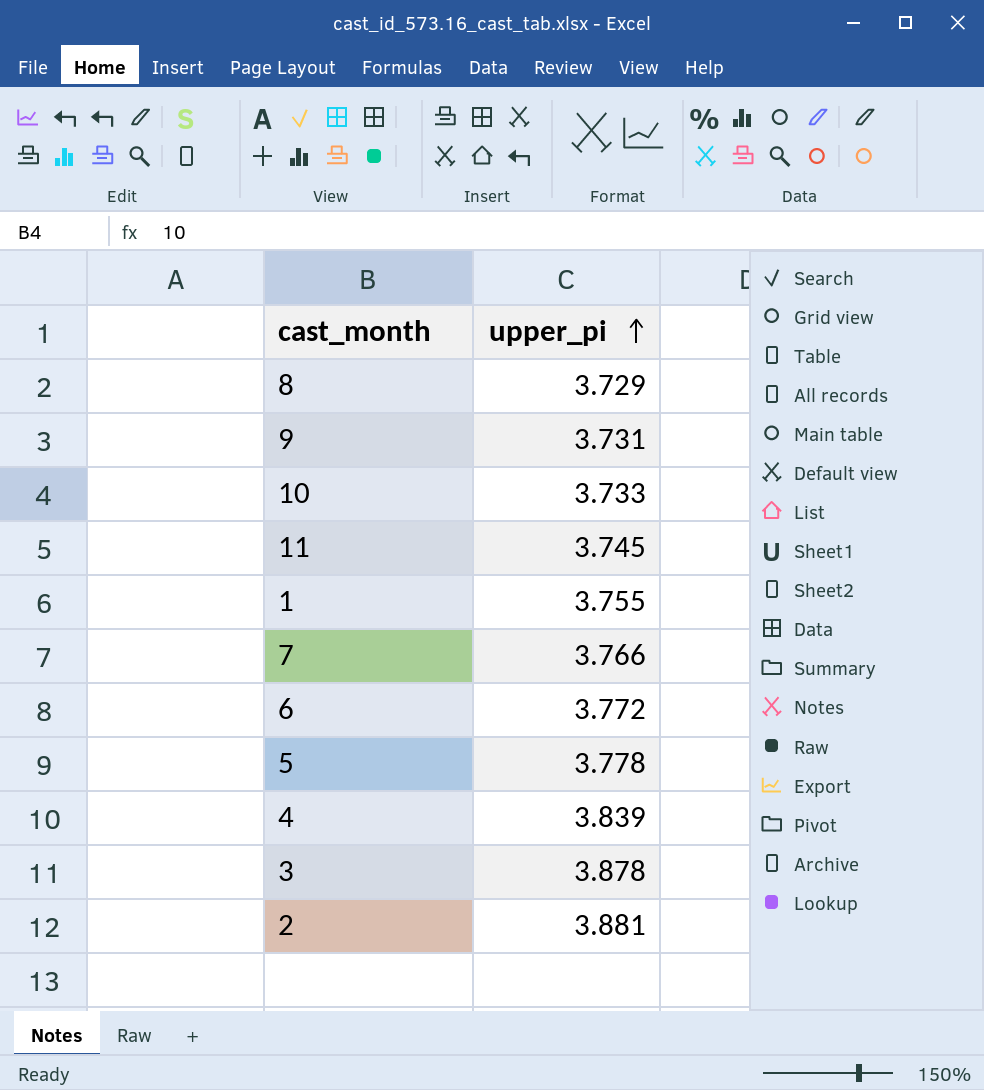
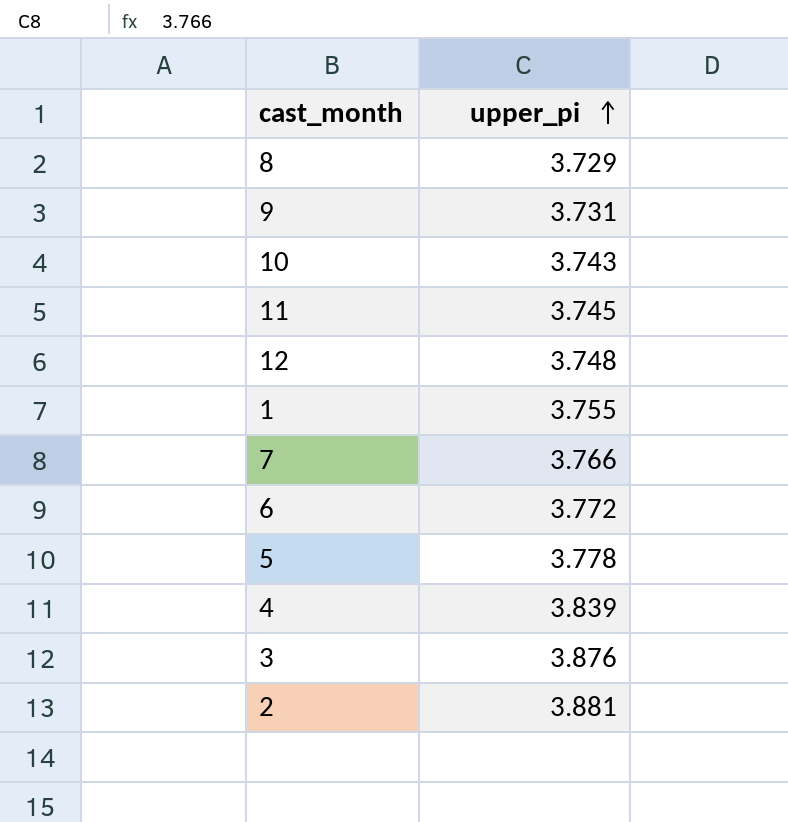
10 | upper_pi: 3.733 -> 3.743
row 12: none -> 3.748
3 | upper_pi: 3.878 -> 3.876

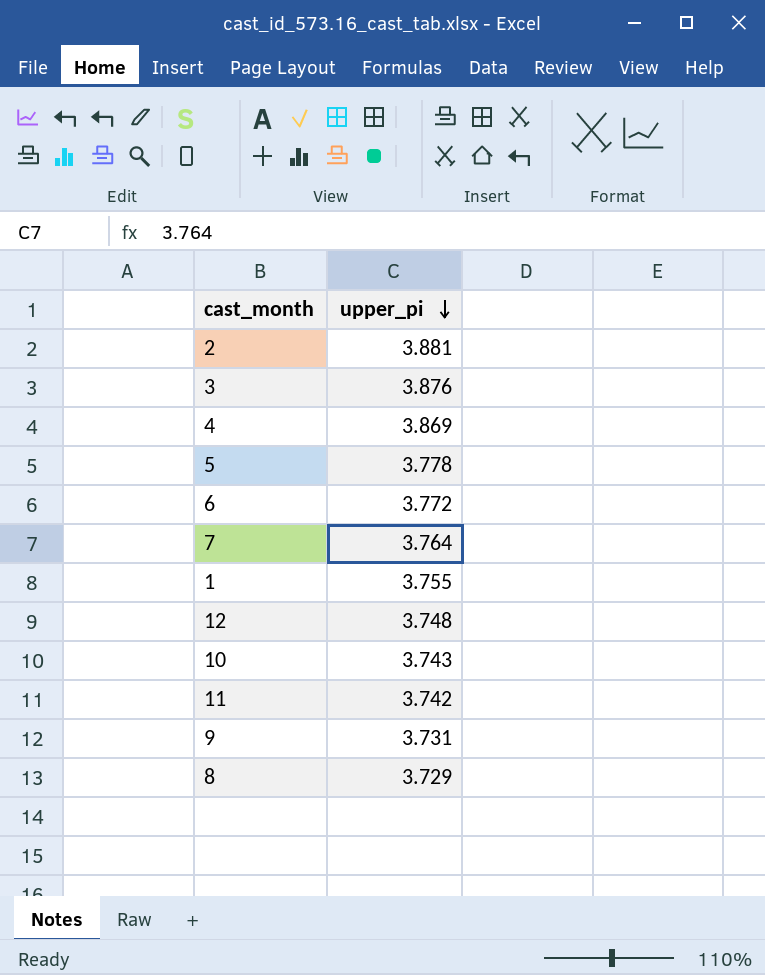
row order: upper_pi ascending -> upper_pi descending
4 | upper_pi: 3.839 -> 3.869
7 | upper_pi: 3.766 -> 3.764
11 | upper_pi: 3.745 -> 3.742

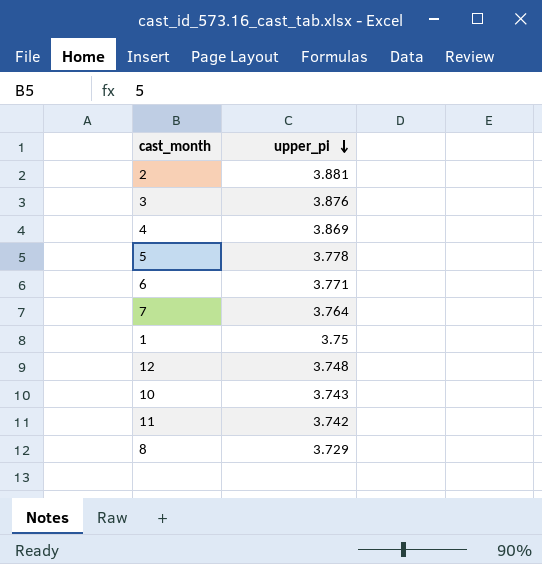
row 9: 3.731 -> none
6 | upper_pi: 3.772 -> 3.771
1 | upper_pi: 3.755 -> 3.75

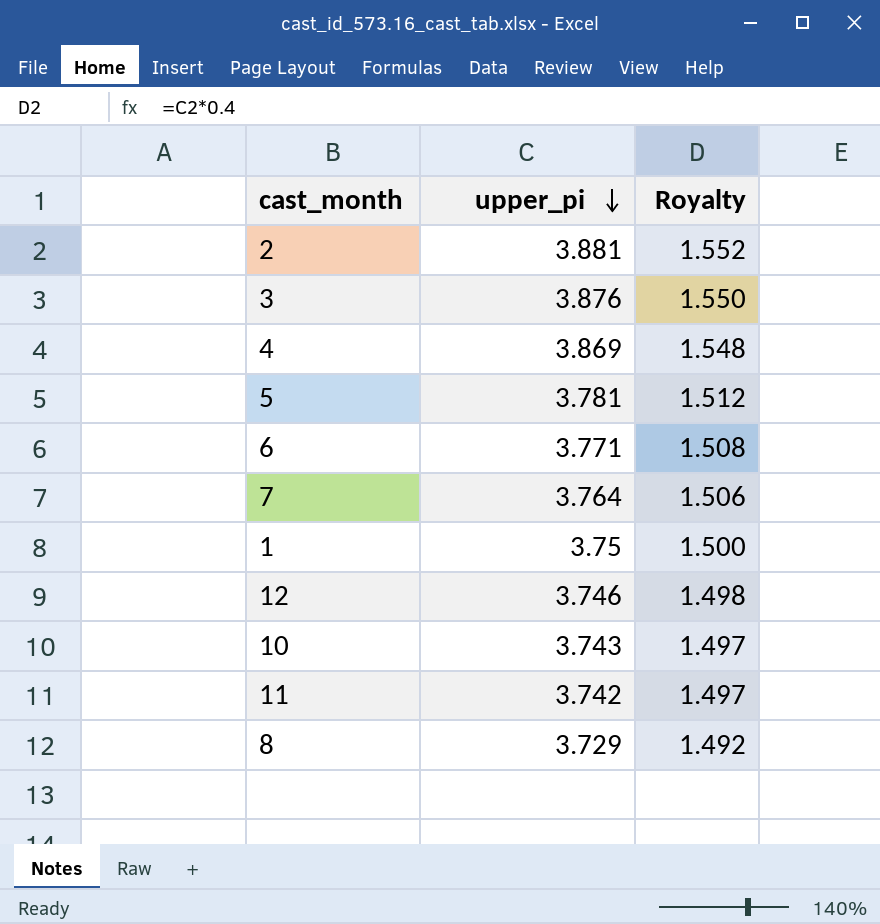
column Royalty | formula: none -> [upper_pi] * 0.4
5 | upper_pi: 3.778 -> 3.781
12 | upper_pi: 3.748 -> 3.746

